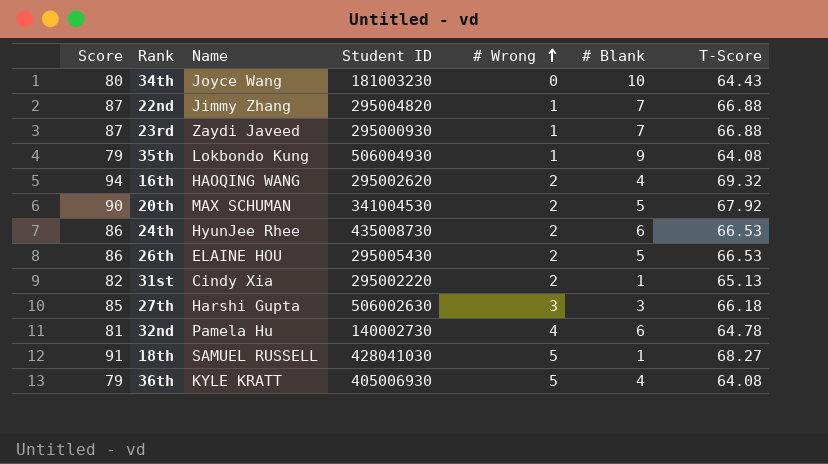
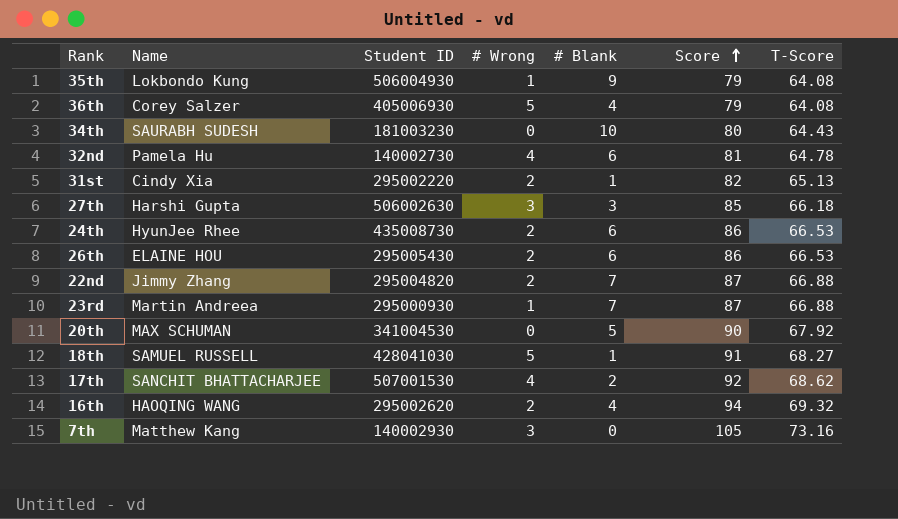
row order: # Wrong ascending -> Score ascending
column Score | position: 1 -> 6
36th | Name: KYLE KRATT -> Corey Salzer
34th | Name: Joyce Wang -> SAURABH SUDESH
26th | # Blank: 5 -> 6
22nd | # Wrong: 1 -> 2
23rd | Name: Zaydi Javeed -> Martin Andreea
20th | # Wrong: 2 -> 0
row 17th: none -> SANCHIT BHATTACHARJEE | 507001530 | 4 | 2 | 92 | 68.62
row 7th: none -> Matthew Kang | 140002930 | 3 | 0 | 105 | 73.16

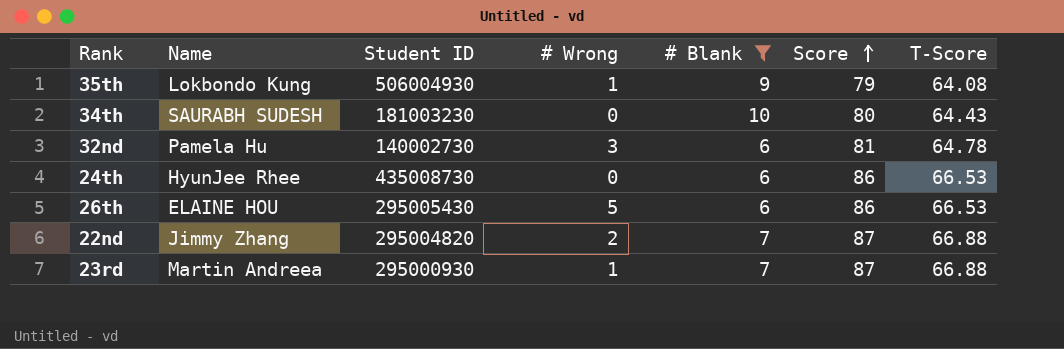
filter: none -> # Blank >= 6
32nd | # Wrong: 4 -> 3
24th | # Wrong: 2 -> 0
26th | # Wrong: 2 -> 5

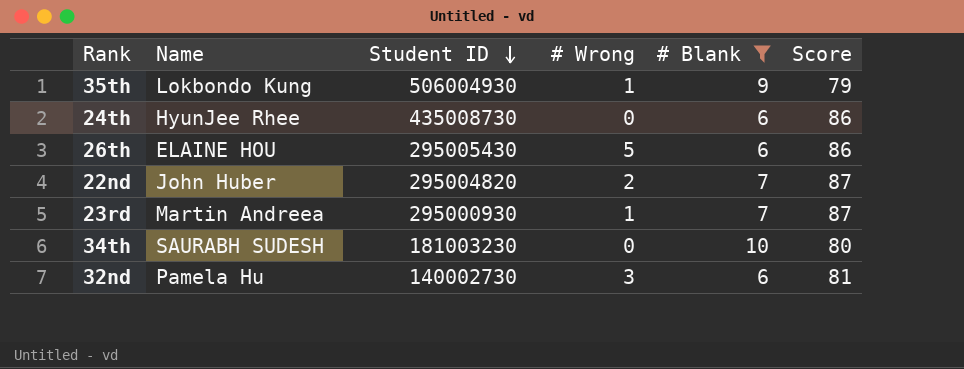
row order: Score ascending -> Student ID descending
column T-Score | position: 7 -> none
22nd | Name: Jimmy Zhang -> John Huber

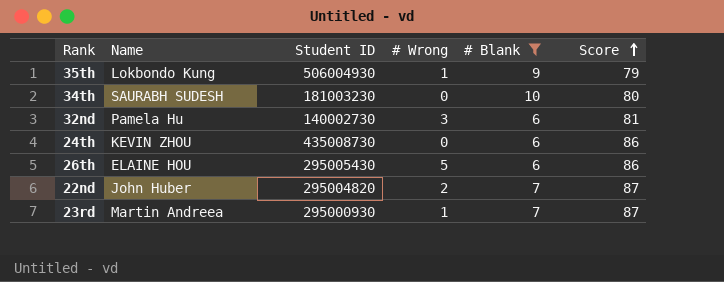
row order: Student ID descending -> Score ascending
24th | Name: HyunJee Rhee -> KEVIN ZHOU

